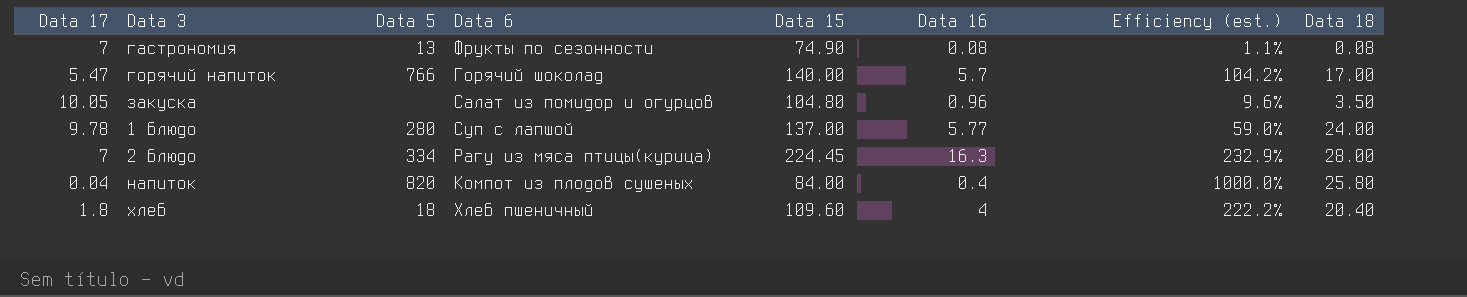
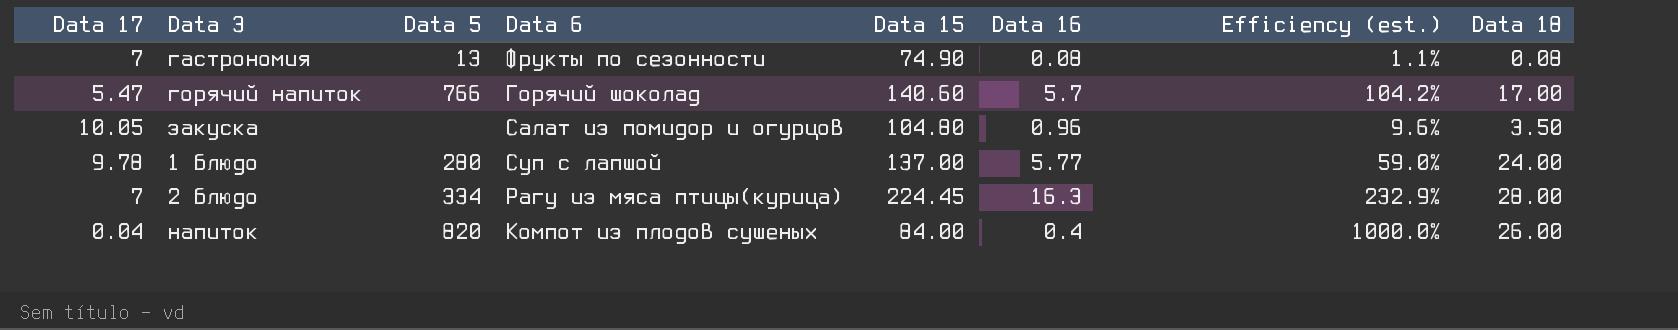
row хлеб: 1.8 | 18 | Хлеб пшеничный | 109.60 | 4 | 222.2% | 20.40 -> none
горячий напиток | Data 15: 140.00 -> 140.60
напиток | Data 18: 25.80 -> 26.00

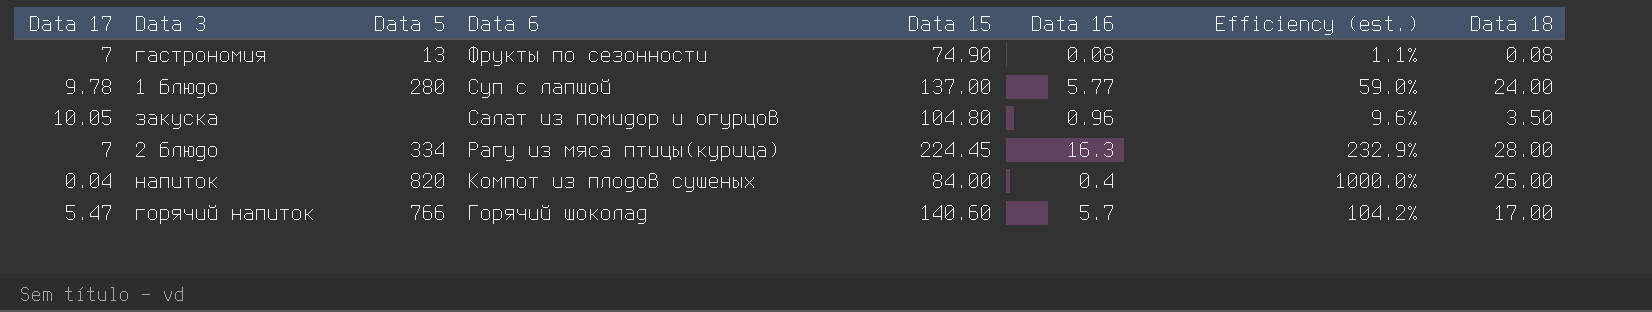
row order: none -> Data 6 descending

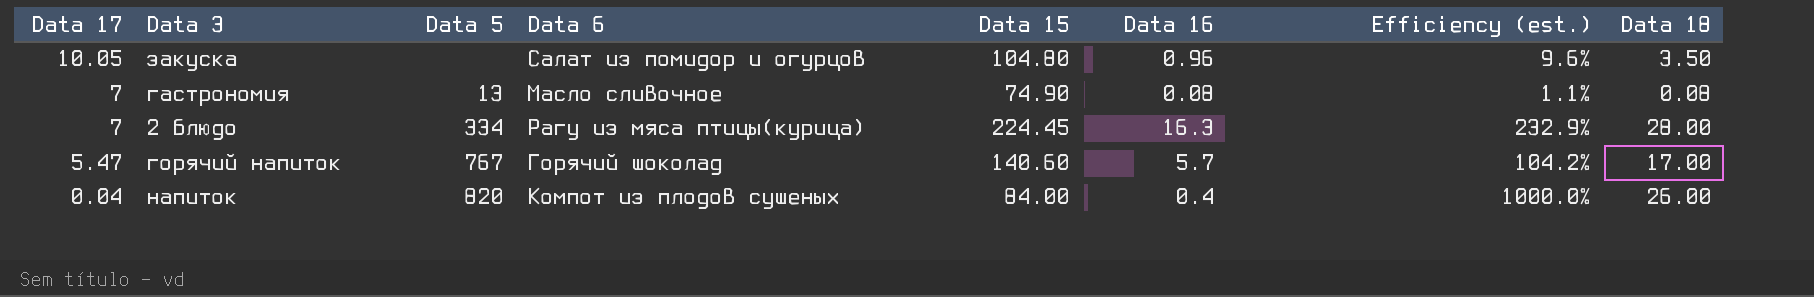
row order: Data 6 descending -> Data 17 descending
row 1 блюдо: 9.78 | 280 | Суп с лапшой | 137.00 | 5.77 | 59.0% | 24.00 -> none
гастрономия | Data 6: Фрукты по сезонности -> Масло сливочное
горячий напиток | Data 5: 766 -> 767

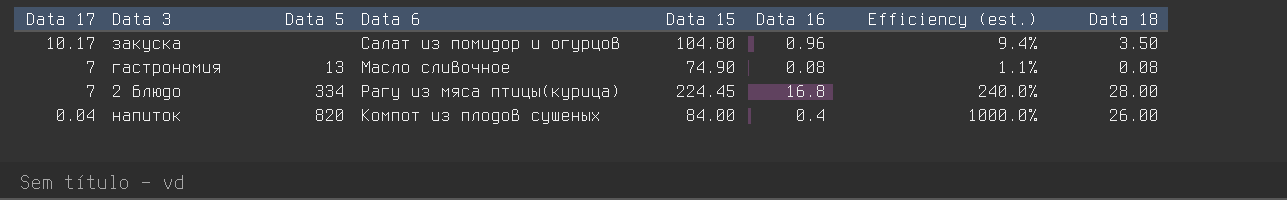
row горячий напиток: 5.47 | 767 | Горячий шоколад | 140.60 | 5.7 | 104.2% | 17.00 -> none
закуска | Data 17: 10.05 -> 10.17
закуска | Efficiency (est.): 9.6% -> 9.4%
2 блюдо | Data 16: 16.3 -> 16.8
2 блюдо | Efficiency (est.): 232.9% -> 240.0%

